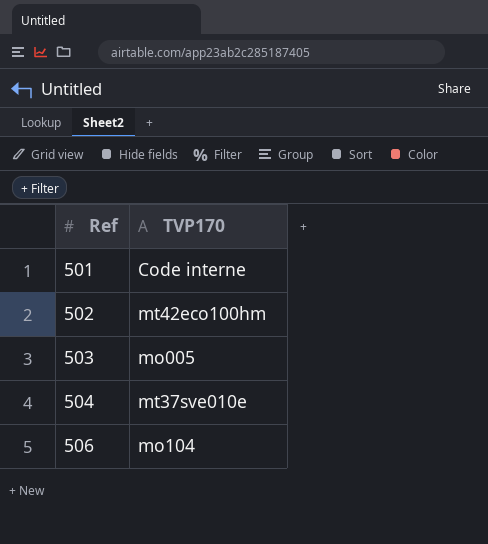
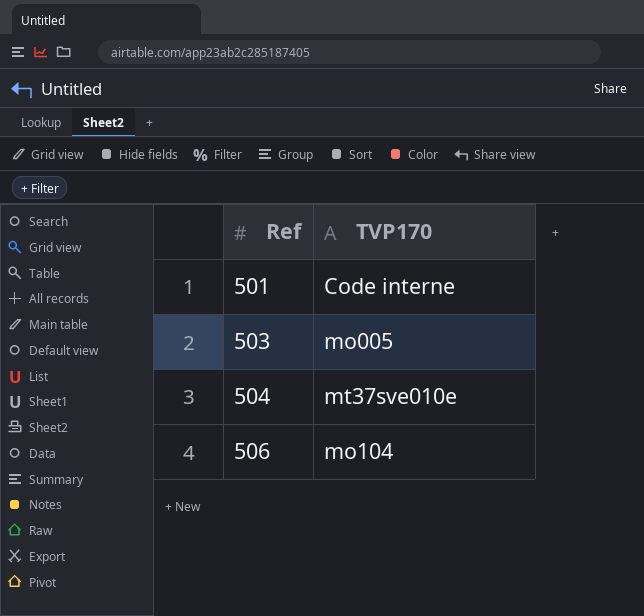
row 502: mt42eco100hm -> none

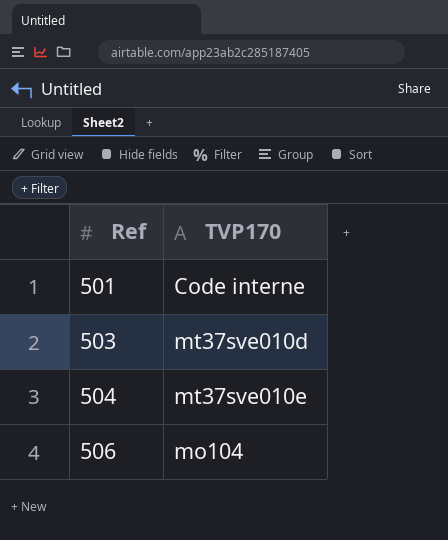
503 | TVP170: mo005 -> mt37sve010d

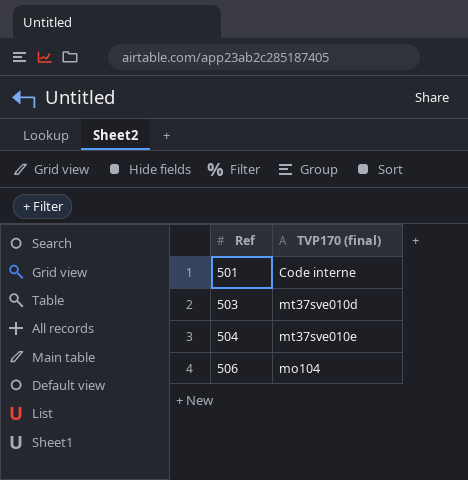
column name: TVP170 -> TVP170 (final)

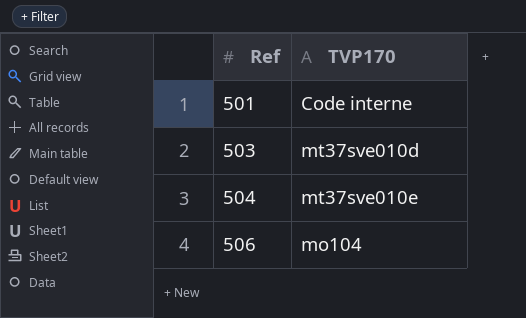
column name: TVP170 (final) -> TVP170

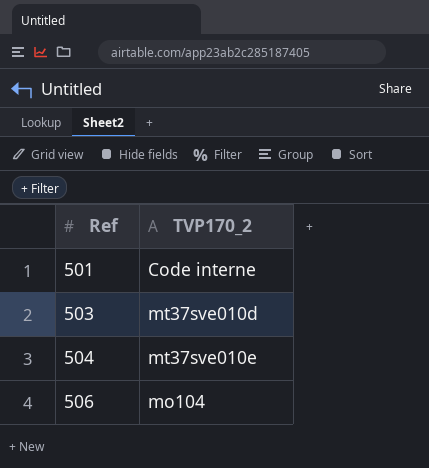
column name: TVP170 -> TVP170_2

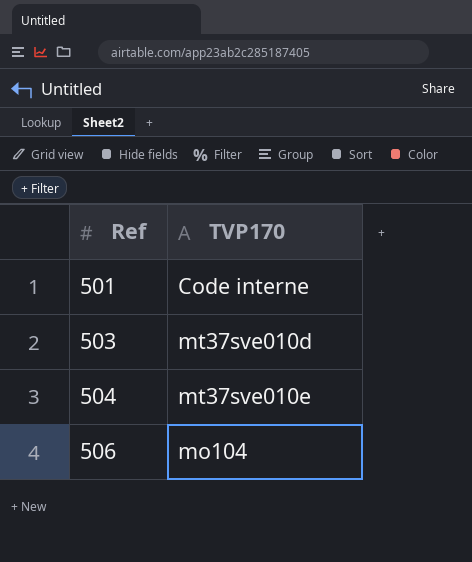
column name: TVP170_2 -> TVP170

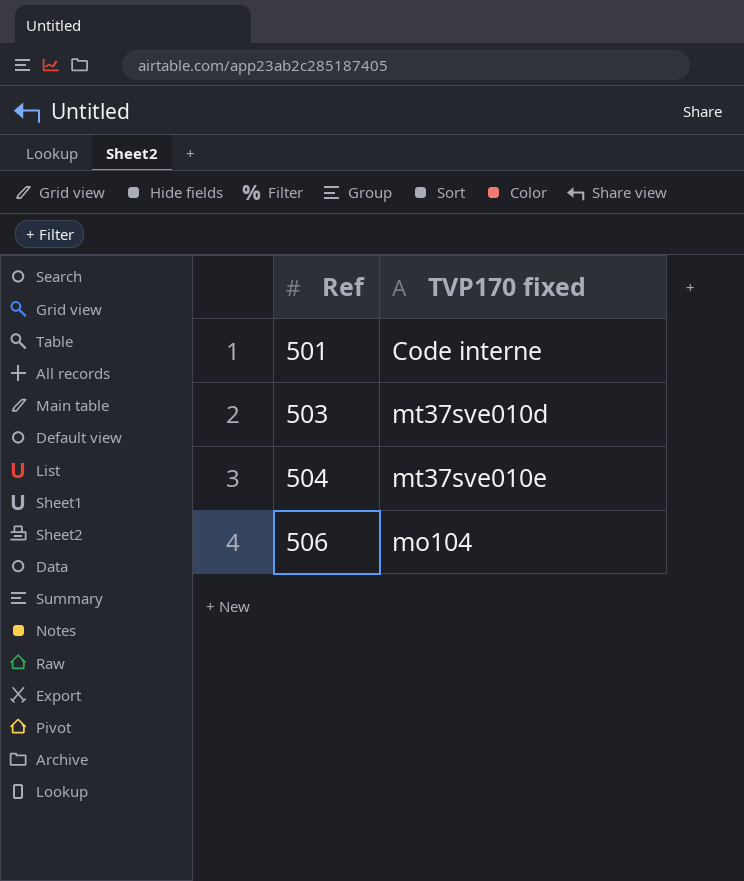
column name: TVP170 -> TVP170 fixed

